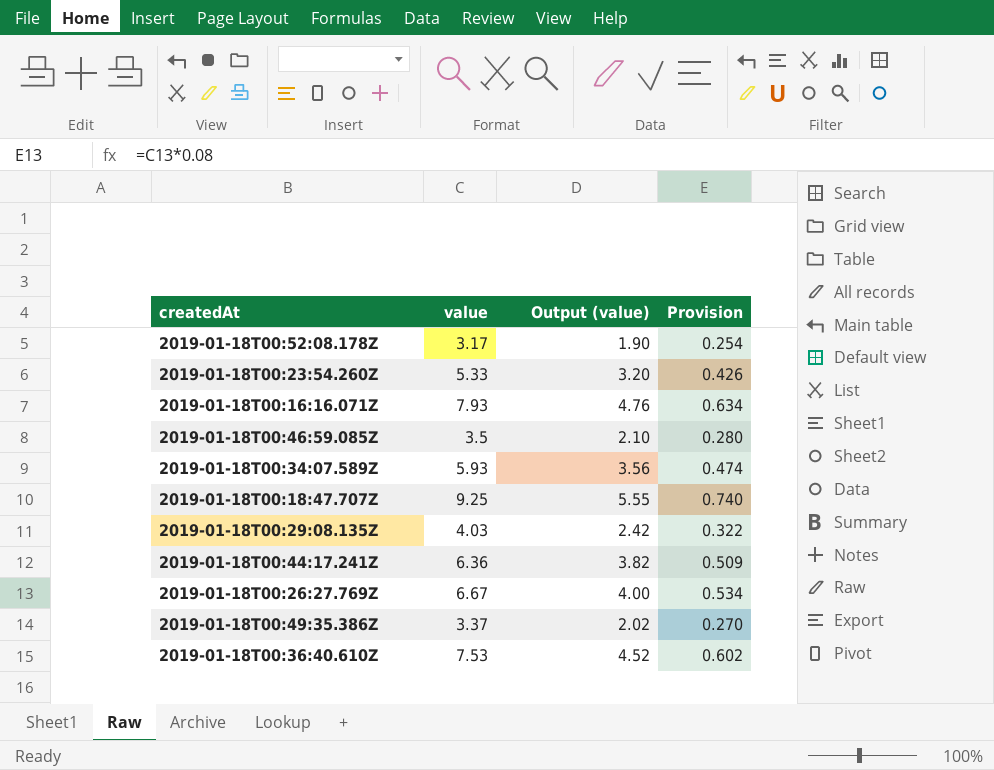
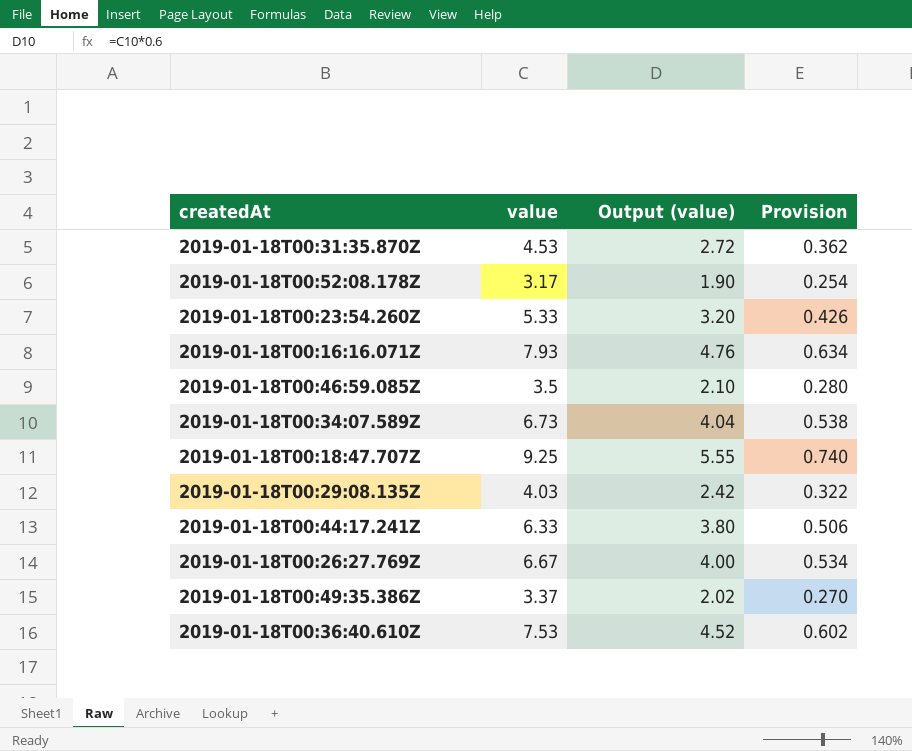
row 2019-01-18T00:31:35.870Z: none -> 4.53 | 2.72 | 0.362
2019-01-18T00:34:07.589Z | value: 5.93 -> 6.73
2019-01-18T00:34:07.589Z | Output (value): 3.56 -> 4.04
2019-01-18T00:34:07.589Z | Provision: 0.474 -> 0.538
2019-01-18T00:44:17.241Z | value: 6.36 -> 6.33
2019-01-18T00:44:17.241Z | Output (value): 3.82 -> 3.80
2019-01-18T00:44:17.241Z | Provision: 0.509 -> 0.506

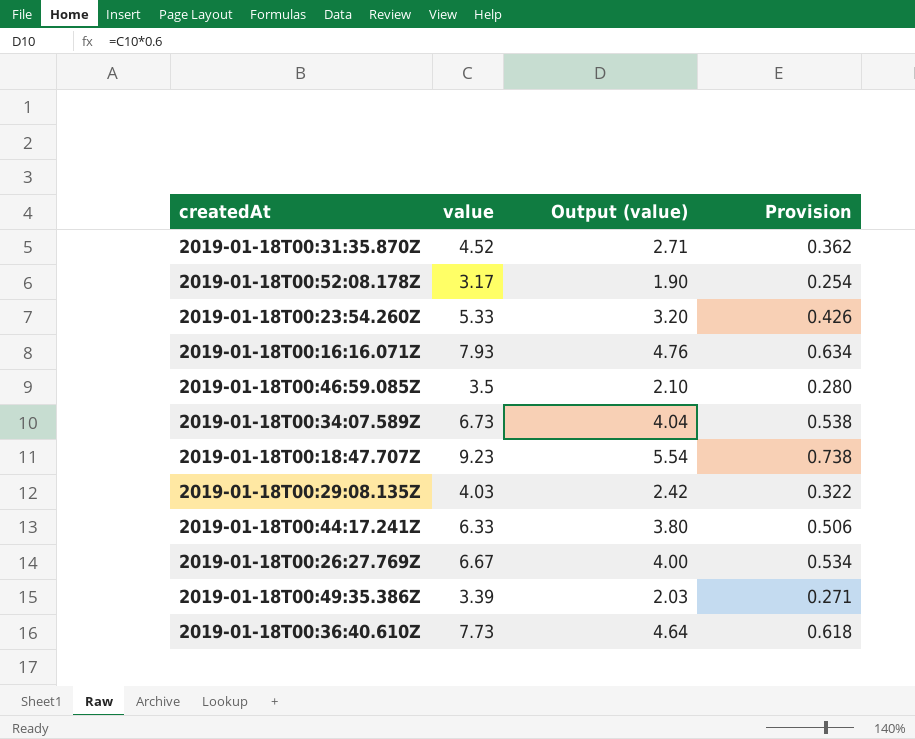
2019-01-18T00:31:35.870Z | value: 4.53 -> 4.52
2019-01-18T00:31:35.870Z | Output (value): 2.72 -> 2.71
2019-01-18T00:18:47.707Z | value: 9.25 -> 9.23
2019-01-18T00:18:47.707Z | Output (value): 5.55 -> 5.54
2019-01-18T00:18:47.707Z | Provision: 0.740 -> 0.738
2019-01-18T00:49:35.386Z | value: 3.37 -> 3.39
2019-01-18T00:49:35.386Z | Output (value): 2.02 -> 2.03
2019-01-18T00:49:35.386Z | Provision: 0.270 -> 0.271
2019-01-18T00:36:40.610Z | value: 7.53 -> 7.73
2019-01-18T00:36:40.610Z | Output (value): 4.52 -> 4.64
2019-01-18T00:36:40.610Z | Provision: 0.602 -> 0.618

